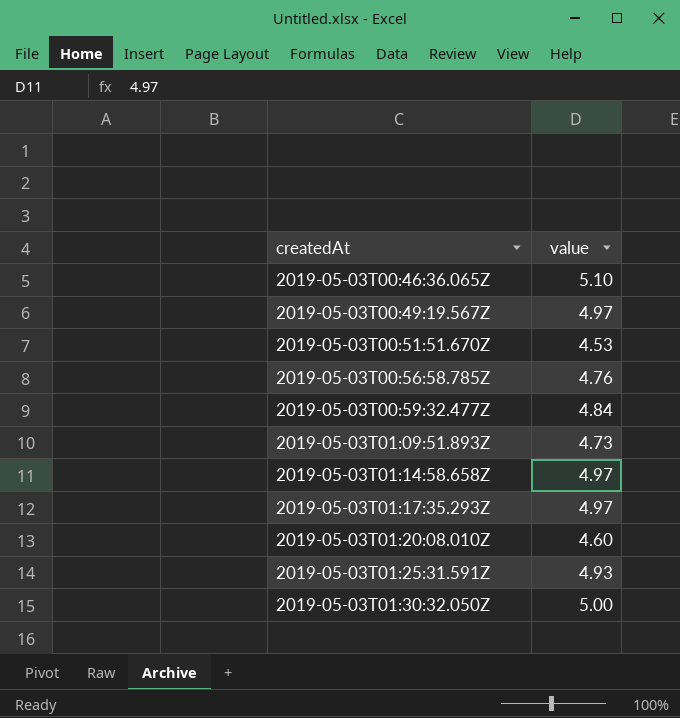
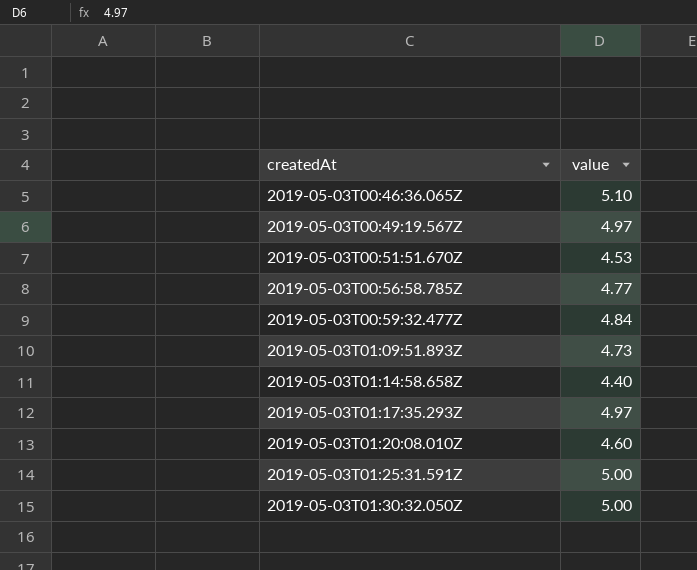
2019-05-03T00:56:58.785Z | value: 4.76 -> 4.77
2019-05-03T01:14:58.658Z | value: 4.97 -> 4.40
2019-05-03T01:25:31.591Z | value: 4.93 -> 5.00

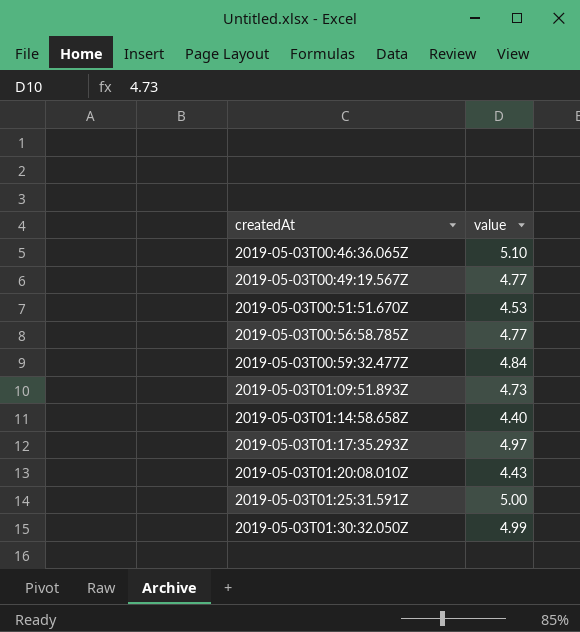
2019-05-03T00:49:19.567Z | value: 4.97 -> 4.77
2019-05-03T01:20:08.010Z | value: 4.60 -> 4.43
2019-05-03T01:30:32.050Z | value: 5.00 -> 4.99

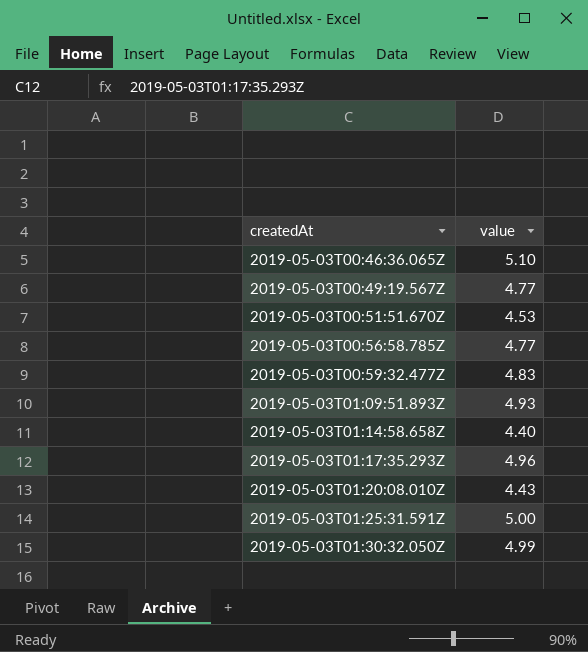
2019-05-03T00:59:32.477Z | value: 4.84 -> 4.83
2019-05-03T01:09:51.893Z | value: 4.73 -> 4.93
2019-05-03T01:17:35.293Z | value: 4.97 -> 4.96

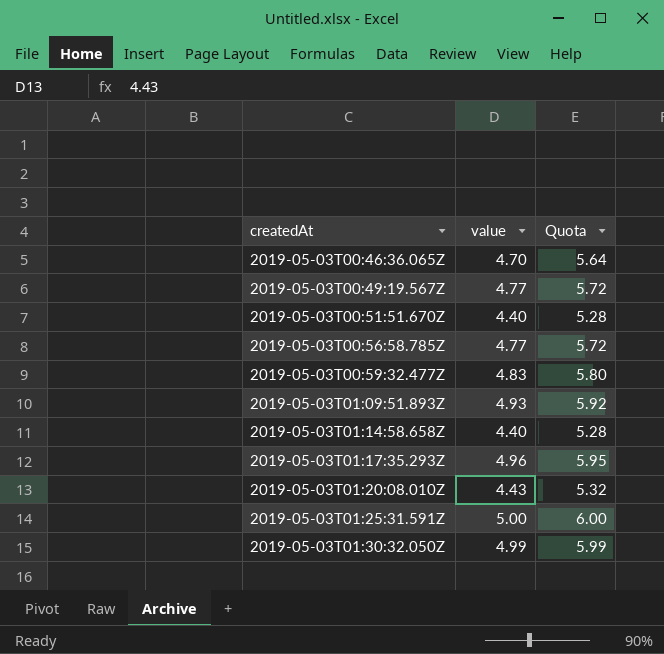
column Quota | formula: none -> [value] * 1.2
2019-05-03T00:46:36.065Z | value: 5.10 -> 4.70
2019-05-03T00:51:51.670Z | value: 4.53 -> 4.40

